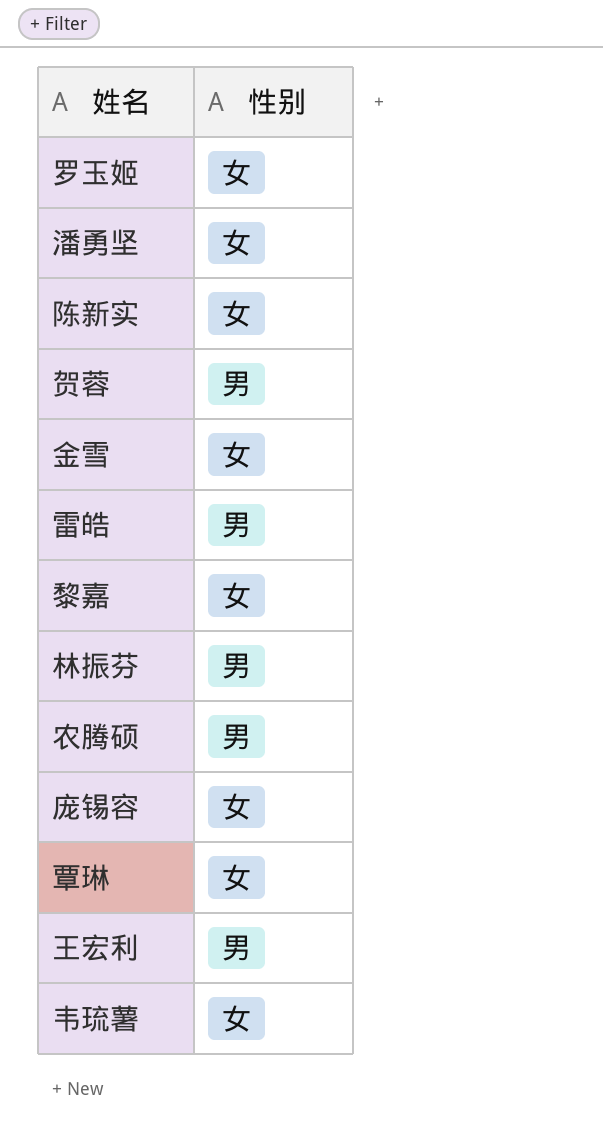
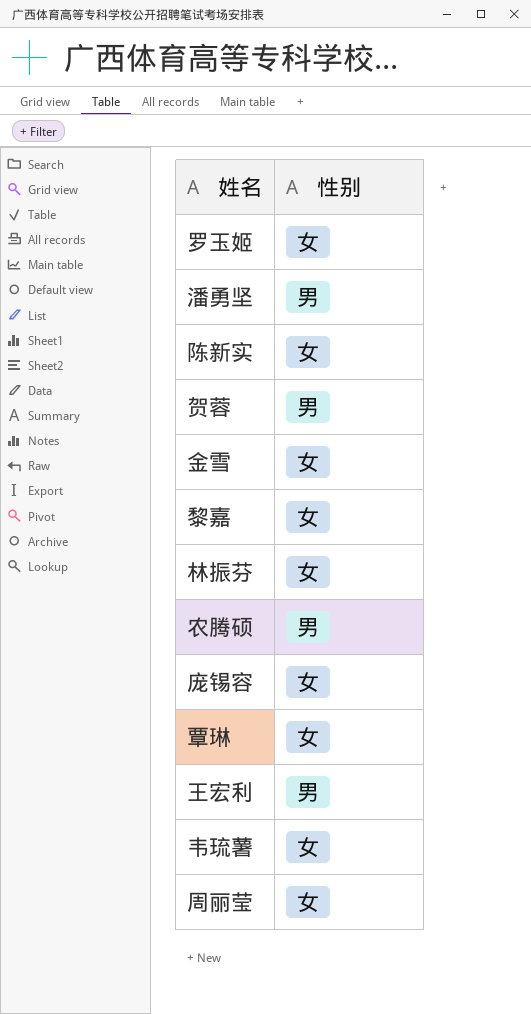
row 雷皓: 男 -> none
潘勇坚 | 性别: 女 -> 男
林振芬 | 性别: 男 -> 女
row 周丽莹: none -> 女

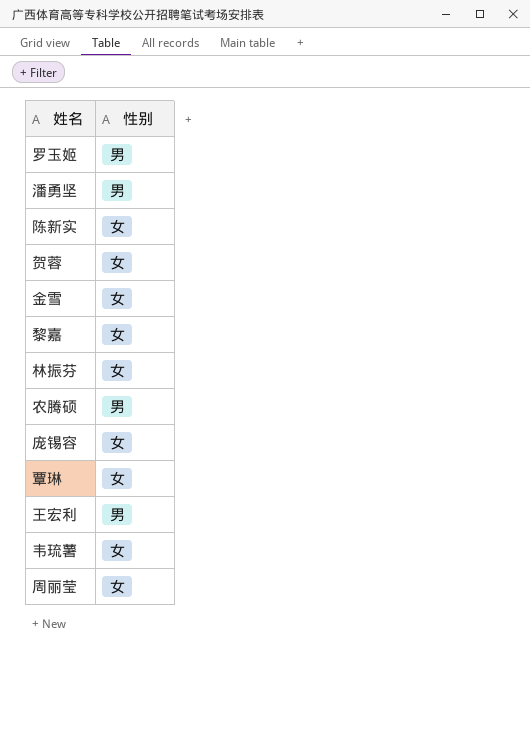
罗玉姬 | 性别: 女 -> 男
贺蓉 | 性别: 男 -> 女

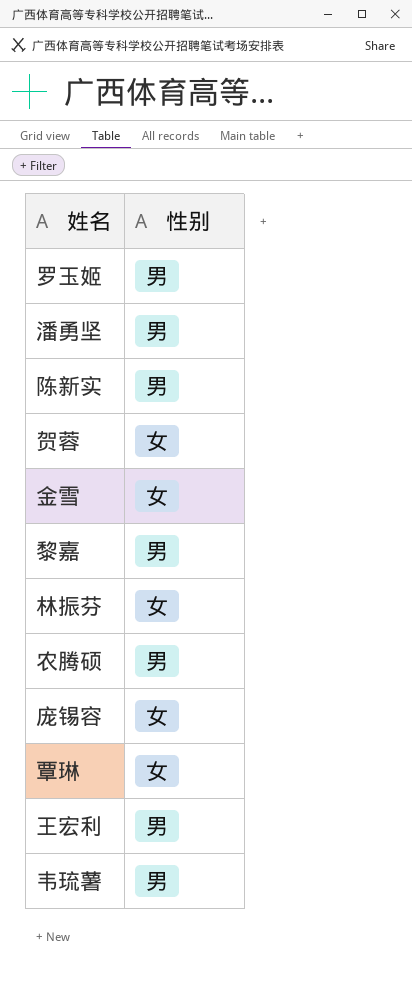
row 周丽莹: 女 -> none
陈新实 | 性别: 女 -> 男
黎嘉 | 性别: 女 -> 男
韦琉薯 | 性别: 女 -> 男

